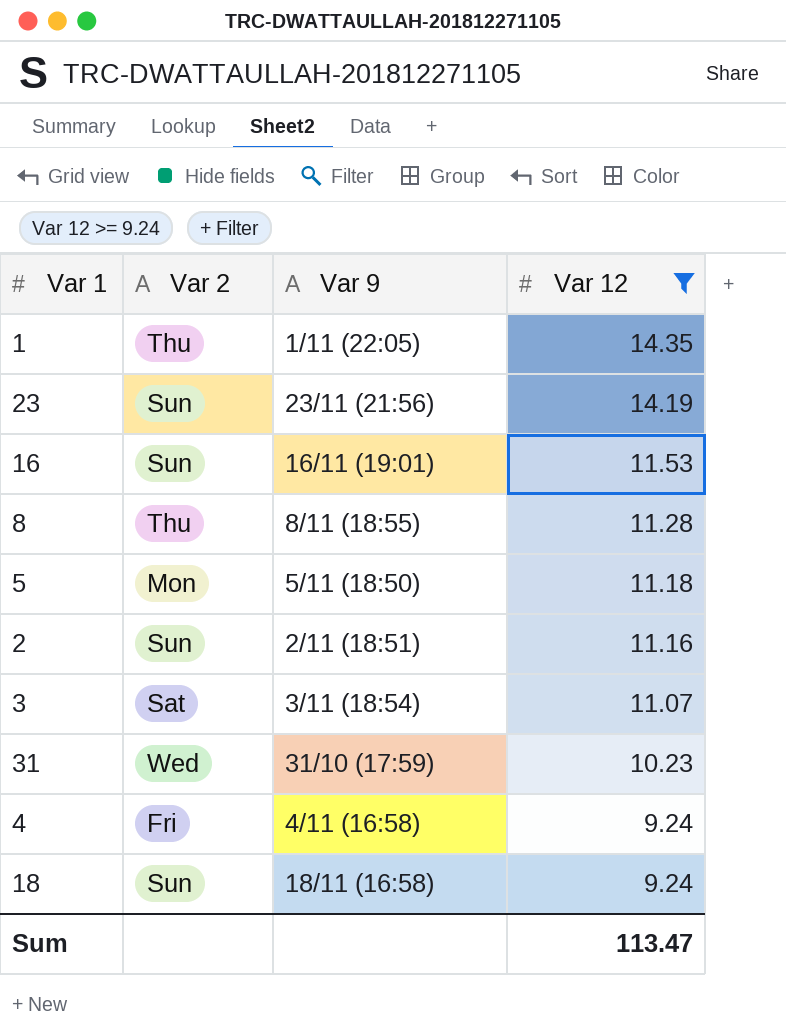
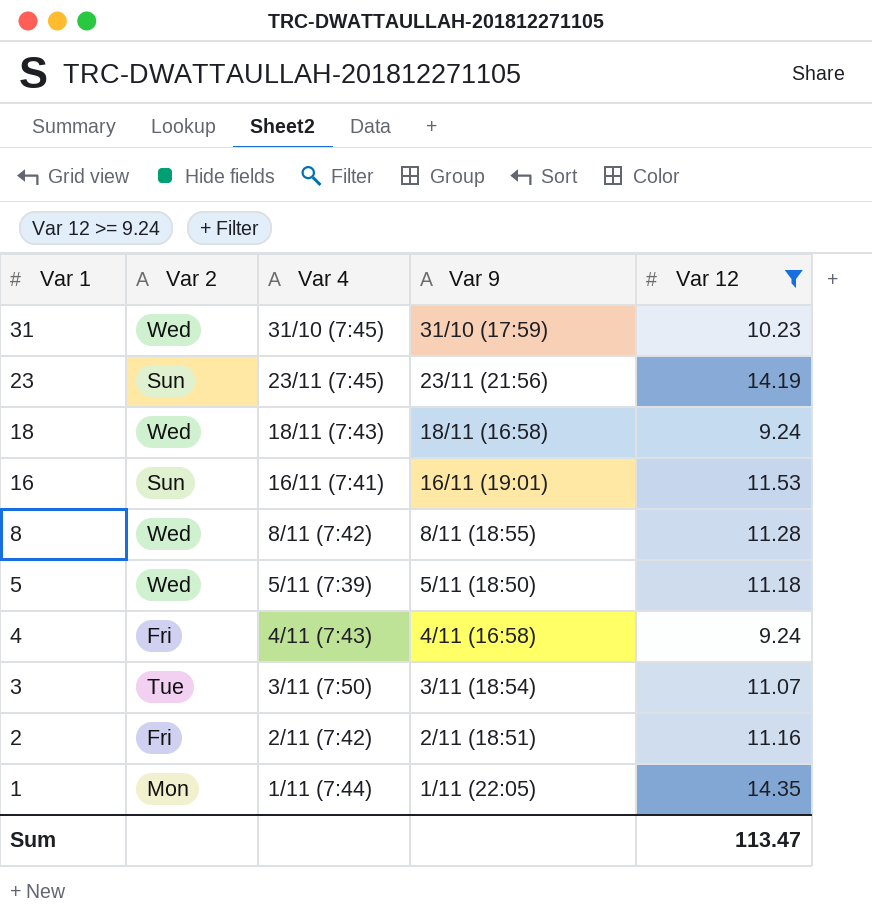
row order: Var 12 descending -> Var 1 descending
column Var 4 | position: none -> 3
18 | Var 2: Sun -> Wed
8 | Var 2: Thu -> Wed
5 | Var 2: Mon -> Wed
3 | Var 2: Sat -> Tue
2 | Var 2: Sun -> Fri
1 | Var 2: Thu -> Mon

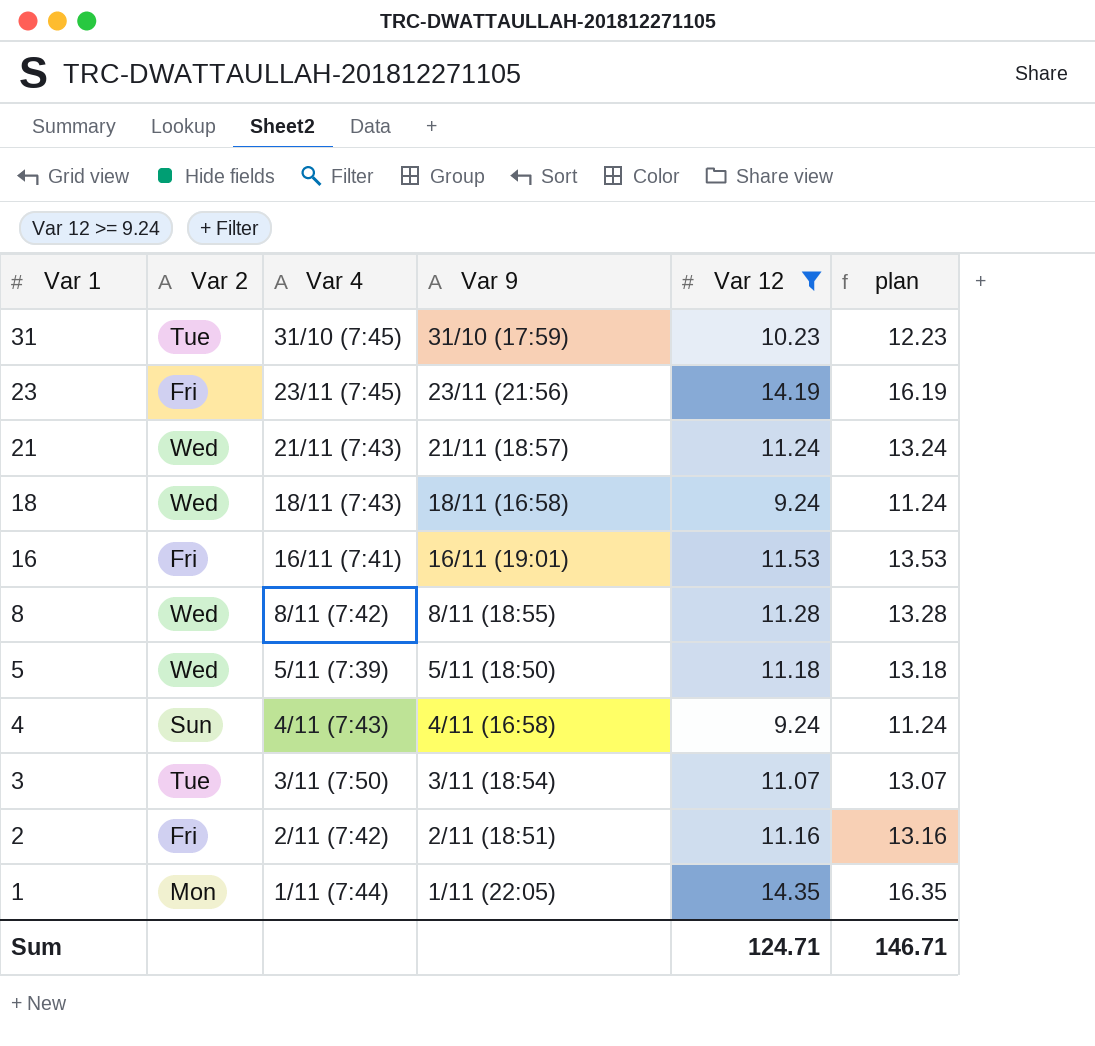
column plan | formula: none -> [Var 12] + 2
31 | Var 2: Wed -> Tue
23 | Var 2: Sun -> Fri
row 21: none -> Wed | 21/11 (7:43) | 21/11 (18:57) | 11.24 | 13.24
16 | Var 2: Sun -> Fri
4 | Var 2: Fri -> Sun
Sum | Var 12: 113.47 -> 124.71

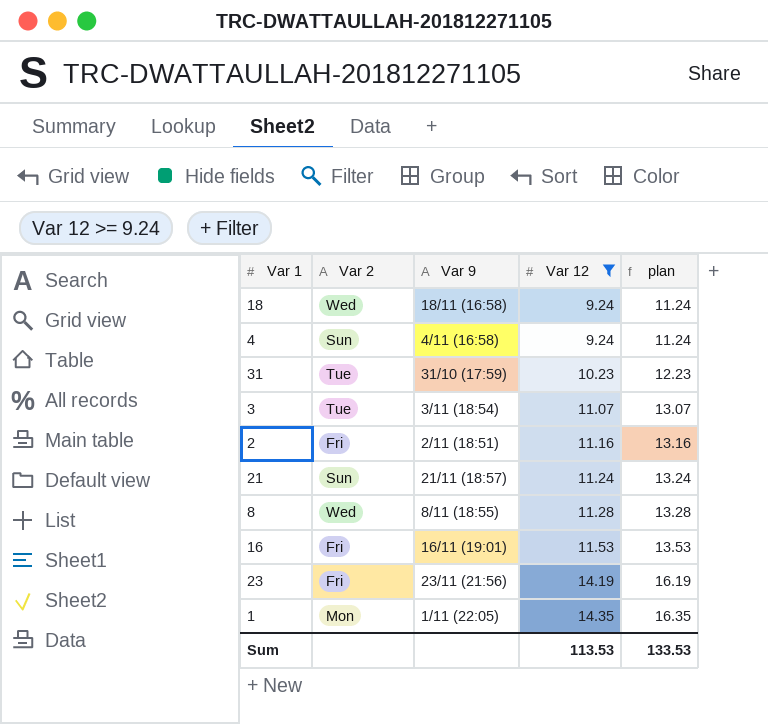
row order: Var 1 descending -> Var 12 ascending
column Var 4 | position: 3 -> none
row 5: Wed | 5/11 (7:39) | 5/11 (18:50) | 11.18 | 13.18 -> none
21 | Var 2: Wed -> Sun
Sum | Var 12: 124.71 -> 113.53
Sum | plan: 146.71 -> 133.53

